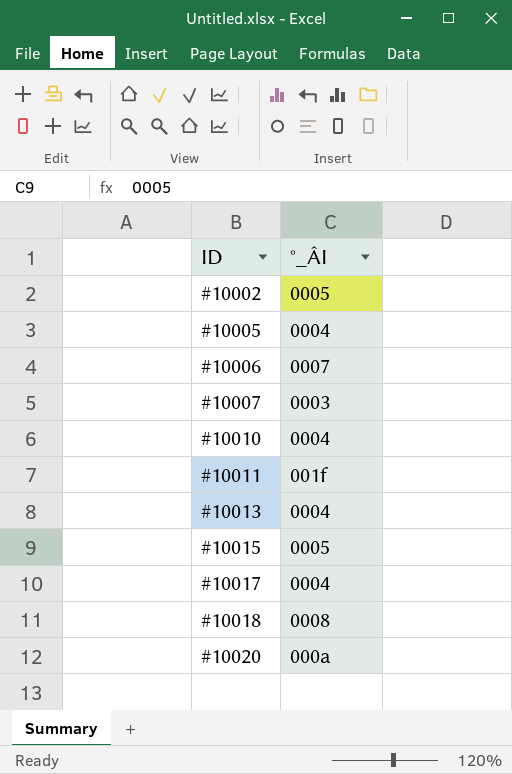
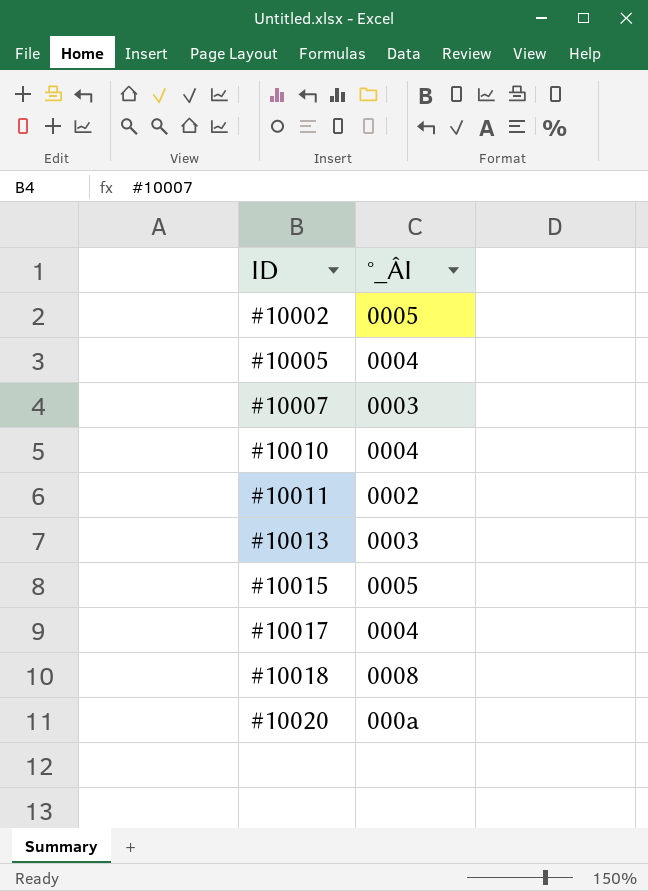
row #10006: 0007 -> none
#10011 | °_ÂI: 001f -> 0002
#10013 | °_ÂI: 0004 -> 0003

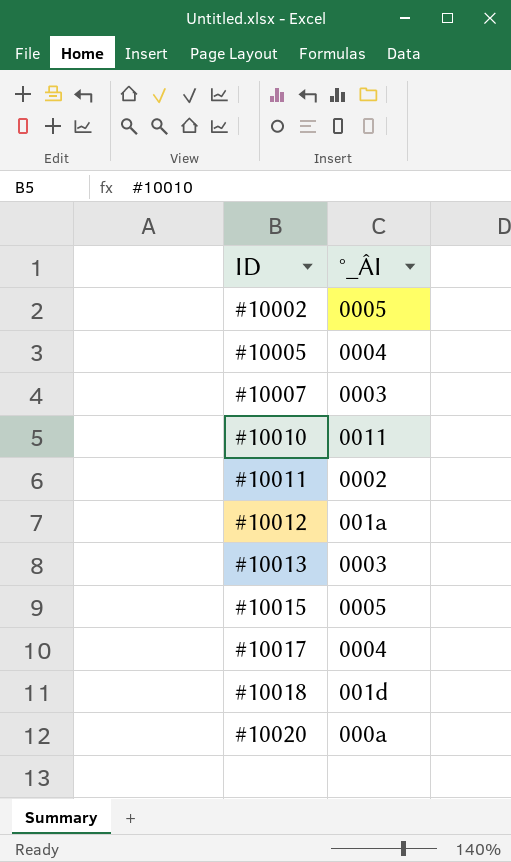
#10010 | °_ÂI: 0004 -> 0011
row #10012: none -> 001a
#10018 | °_ÂI: 0008 -> 001d

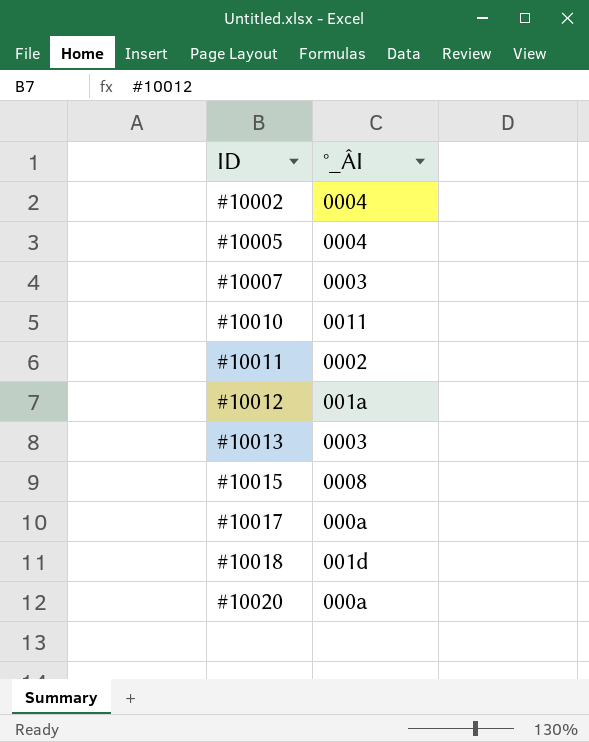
#10002 | °_ÂI: 0005 -> 0004
#10015 | °_ÂI: 0005 -> 0008
#10017 | °_ÂI: 0004 -> 000a

